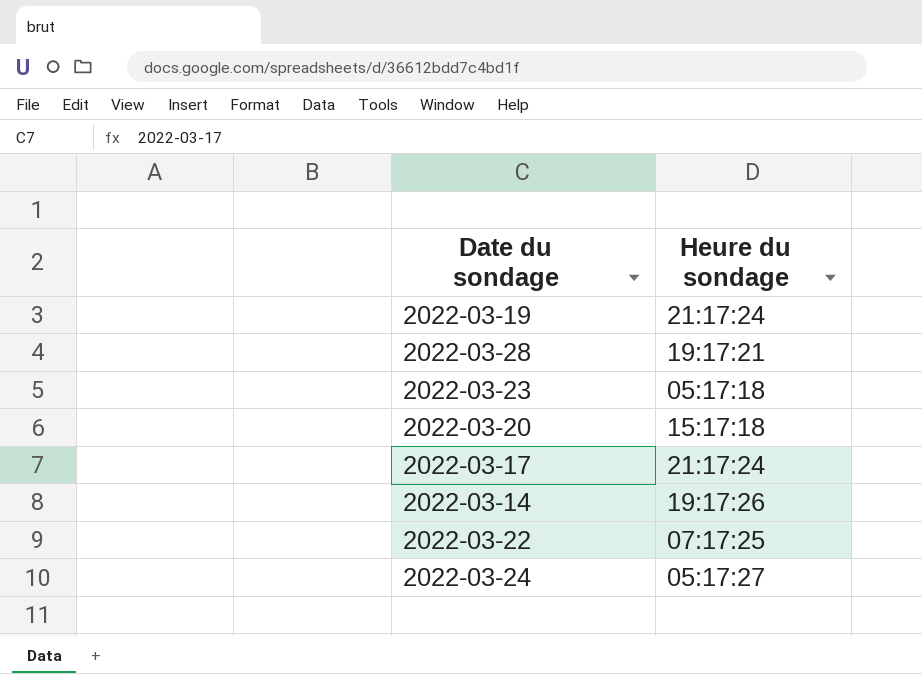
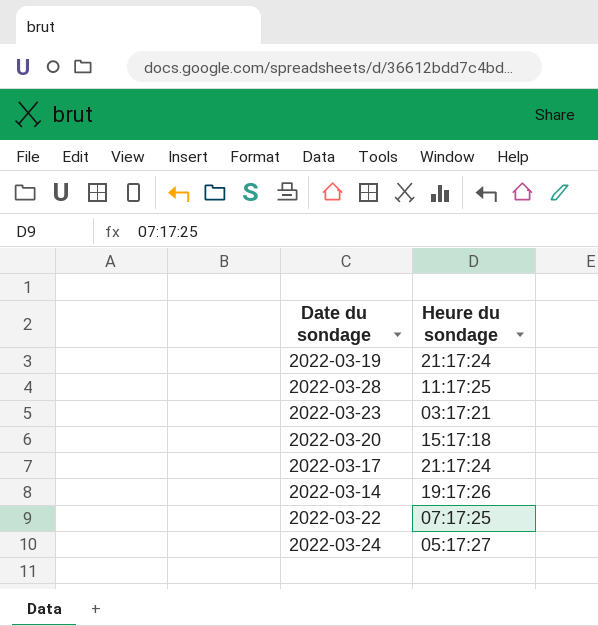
2022-03-28 | Heure du sondage: 19:17:21 -> 11:17:25
2022-03-23 | Heure du sondage: 05:17:18 -> 03:17:21

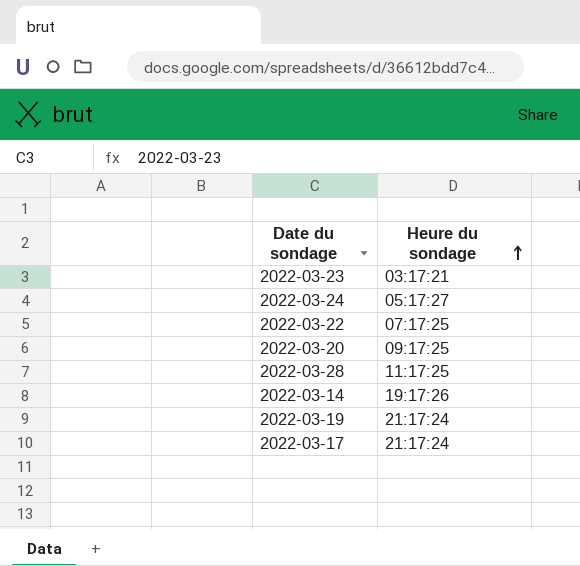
row order: none -> Heure du sondage ascending
2022-03-20 | Heure du sondage: 15:17:18 -> 09:17:25

